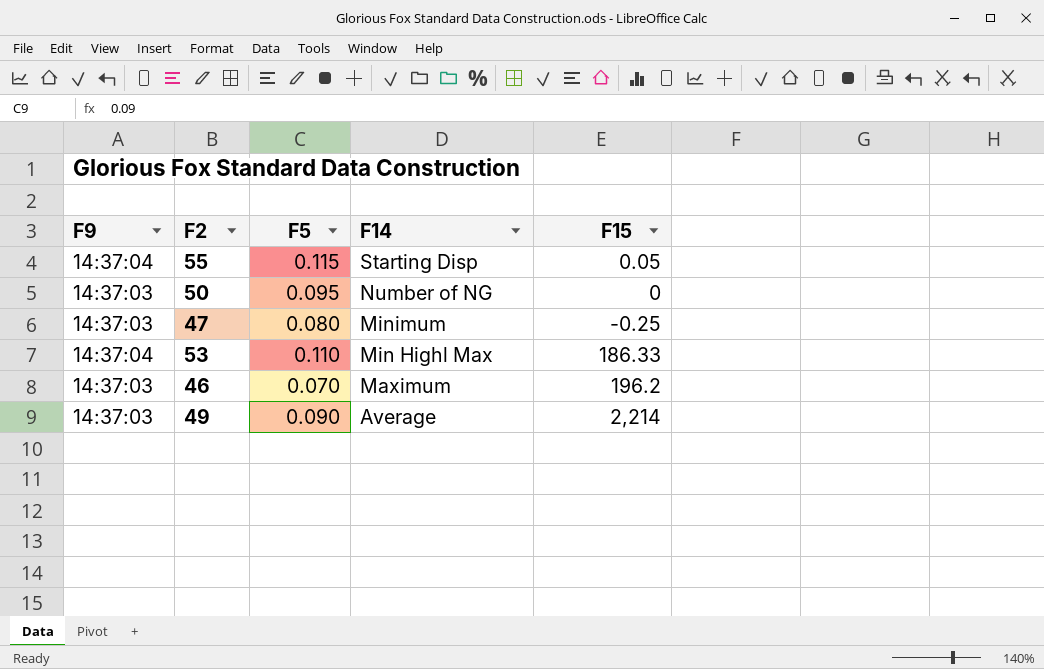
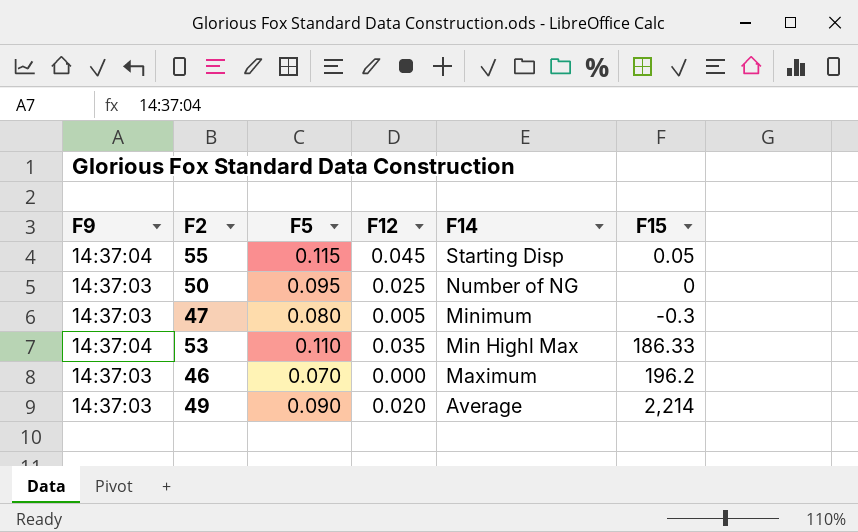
column F12 | position: none -> 4
47 | F15: -0.25 -> -0.3

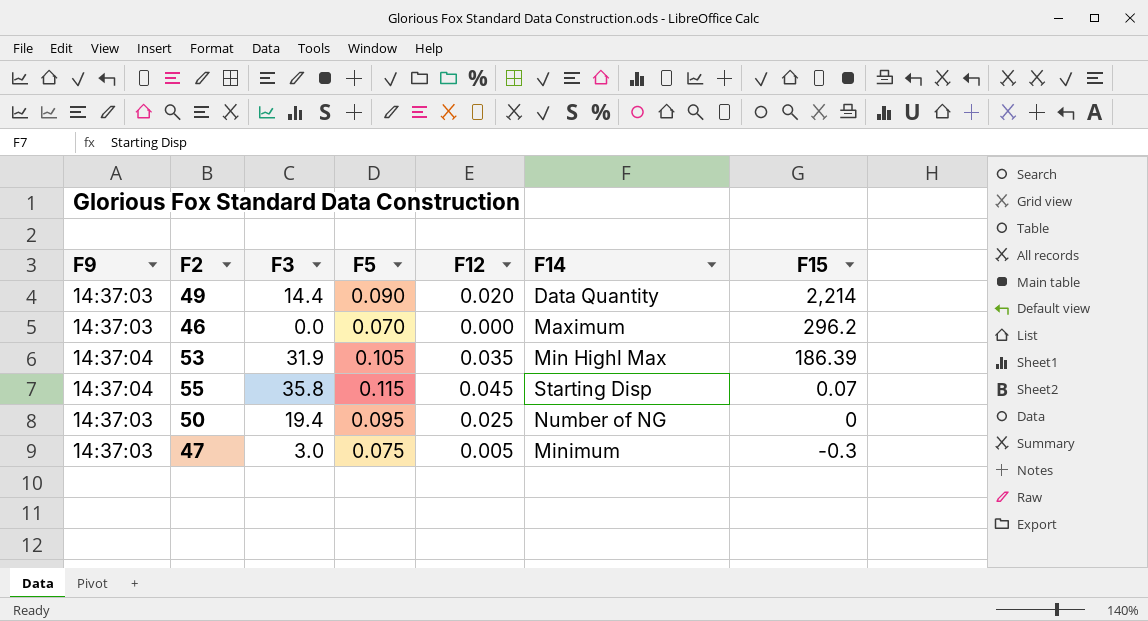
row order: F14 descending -> F15 descending
column F3 | position: none -> 3
49 | F14: Average -> Data Quantity
46 | F15: 196.2 -> 296.2
53 | F5: 0.110 -> 0.105
53 | F15: 186.33 -> 186.39
55 | F15: 0.05 -> 0.07
47 | F5: 0.080 -> 0.075

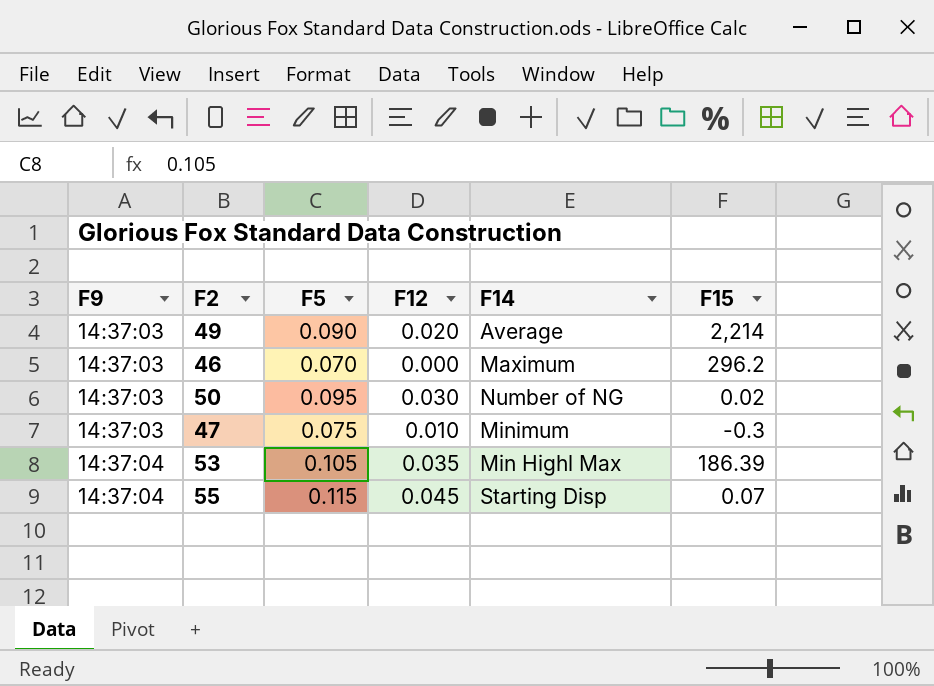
row order: F15 descending -> F9 ascending
column F3 | position: 3 -> none
49 | F14: Data Quantity -> Average
50 | F12: 0.025 -> 0.030
50 | F15: 0 -> 0.02
47 | F12: 0.005 -> 0.010

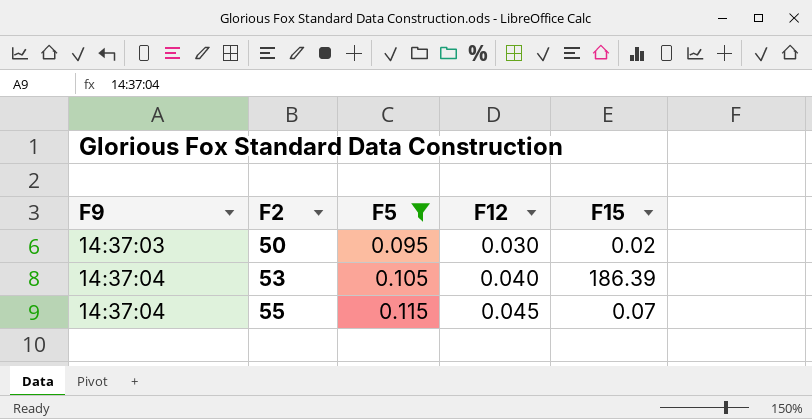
filter: none -> F5 >= 0.095
column F14 | position: 5 -> none
53 | F12: 0.035 -> 0.040

